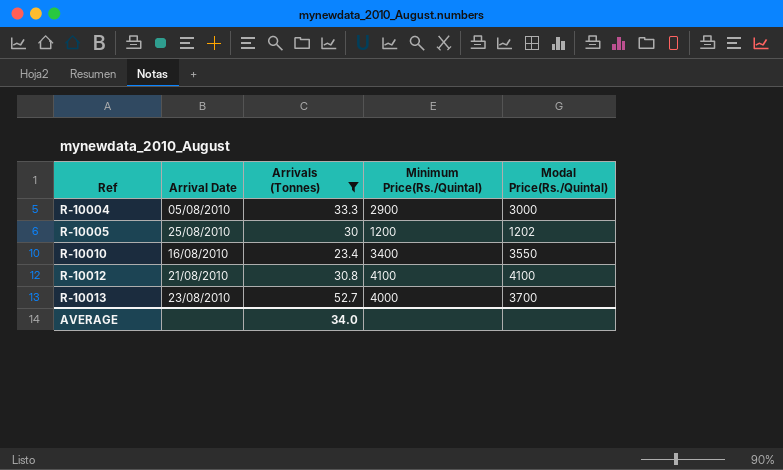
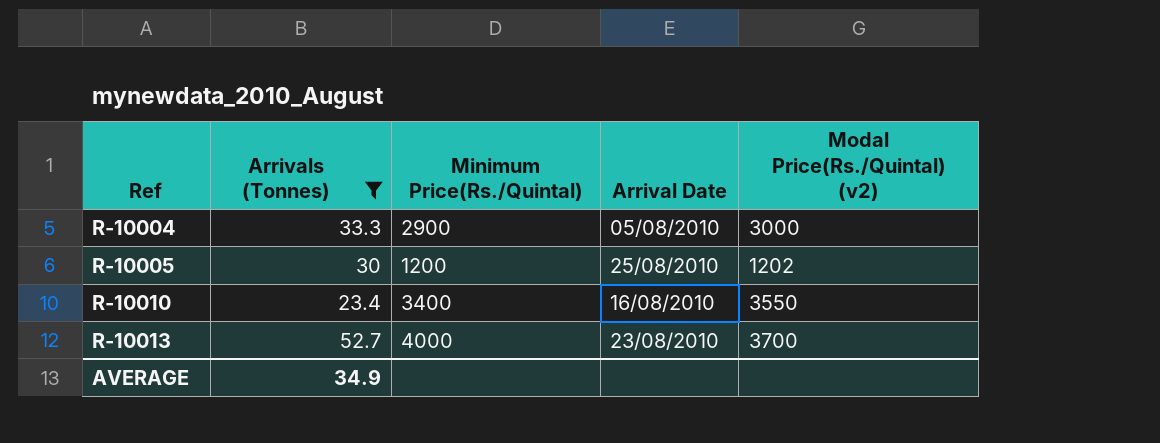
column Arrival Date | position: 2 -> 4
column name: Modal Price(Rs./Quintal) -> Modal Price(Rs./Quintal) (v2)
row R-10012: 21/08/2010 | 30.8 | 4100 | 4100 -> none
AVERAGE | Arrivals (Tonnes): 34.0 -> 34.9

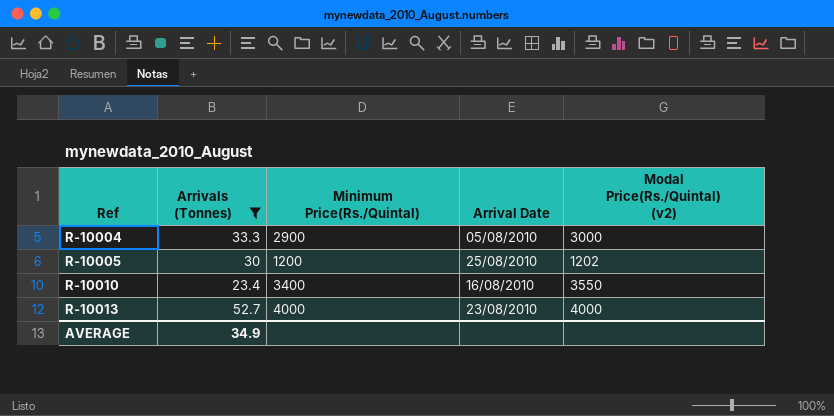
R-10013 | Modal Price(Rs./Quintal) (v2): 3700 -> 4000

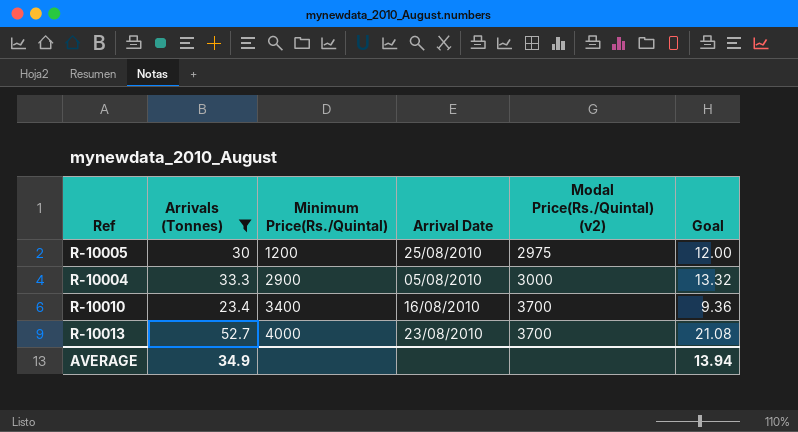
row order: Ref ascending -> Minimum Price(Rs./Quintal) ascending
column Goal | formula: none -> [Arrivals (Tonnes)] * 0.4
R-10005 | Modal Price(Rs./Quintal) (v2): 1202 -> 2975
R-10010 | Modal Price(Rs./Quintal) (v2): 3550 -> 3700
R-10013 | Modal Price(Rs./Quintal) (v2): 4000 -> 3700

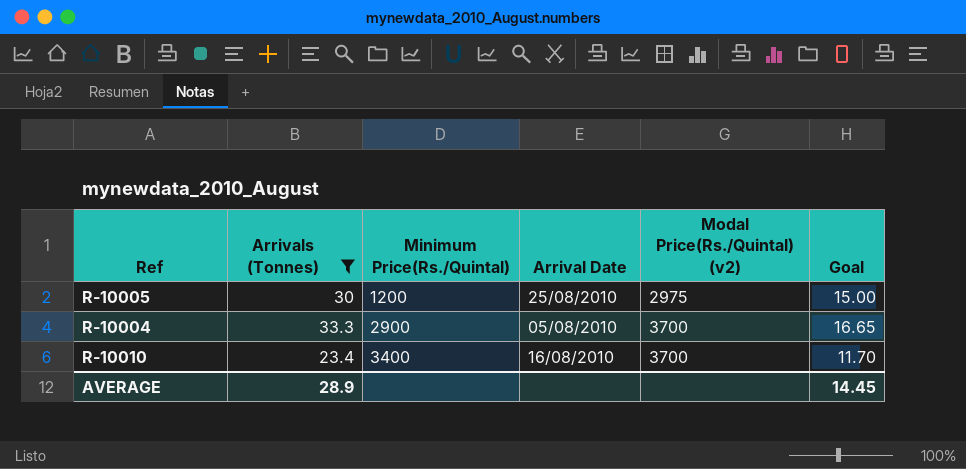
column Goal | formula: [Arrivals (Tonnes)] * 0.4 -> [Arrivals (Tonnes)] * 0.5
row R-10013: 52.7 | 4000 | 23/08/2010 | 3700 | 21.08 -> none
R-10004 | Modal Price(Rs./Quintal) (v2): 3000 -> 3700
AVERAGE | Arrivals (Tonnes): 34.9 -> 28.9
AVERAGE | Goal: 13.94 -> 14.45

